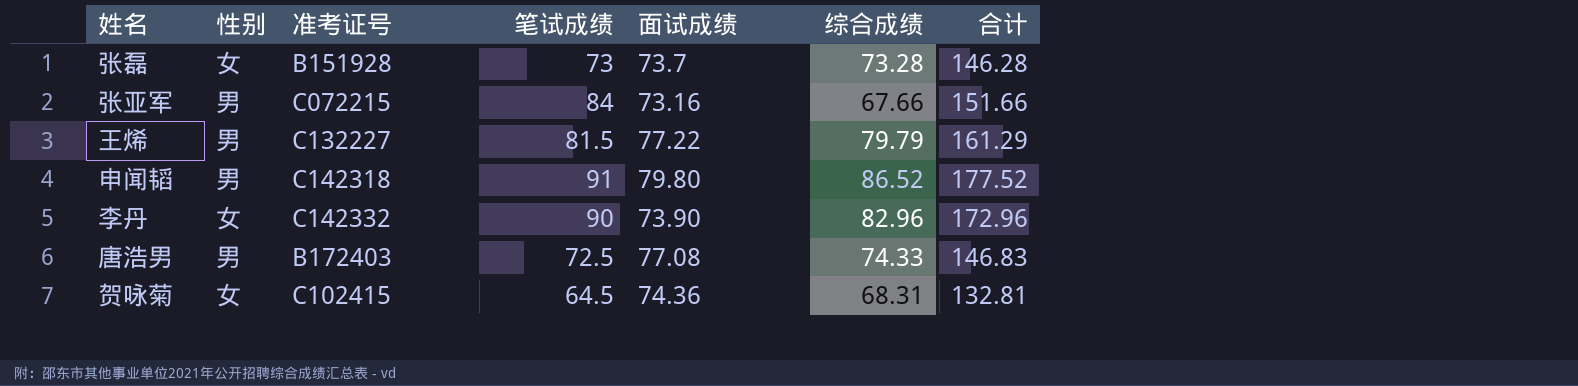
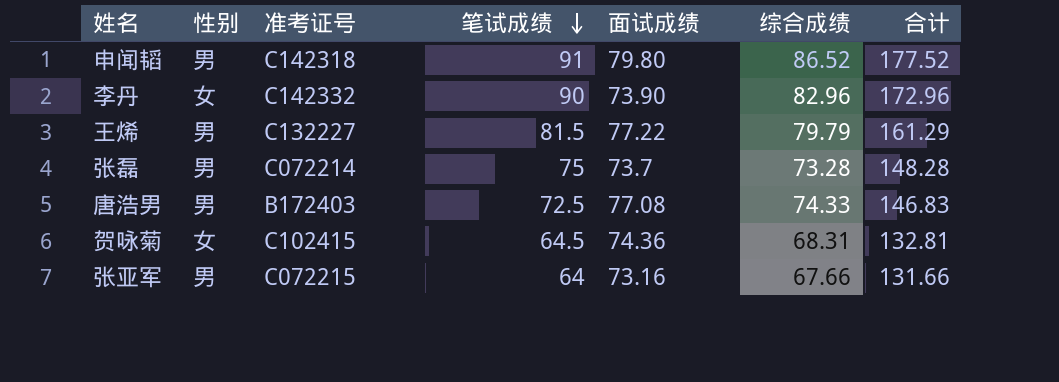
row order: none -> 笔试成绩 descending
张磊 | 性别: 女 -> 男
张磊 | 准考证号: B151928 -> C072214
张磊 | 笔试成绩: 73 -> 75
张磊 | 合计: 146.28 -> 148.28
张亚军 | 笔试成绩: 84 -> 64
张亚军 | 合计: 151.66 -> 131.66

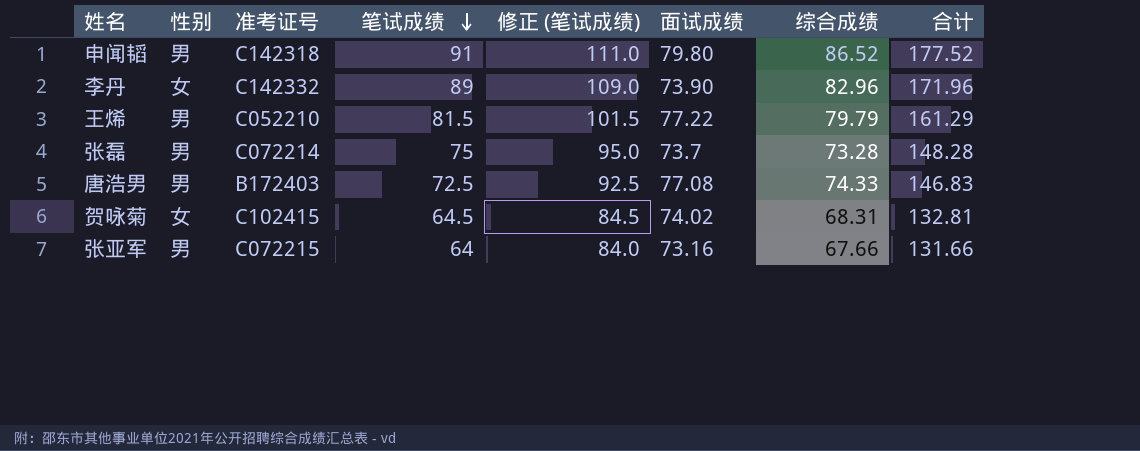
column 修正 (笔试成绩) | formula: none -> [笔试成绩] + 20
李丹 | 笔试成绩: 90 -> 89
李丹 | 合计: 172.96 -> 171.96
王烯 | 准考证号: C132227 -> C052210
贺咏菊 | 面试成绩: 74.36 -> 74.02

